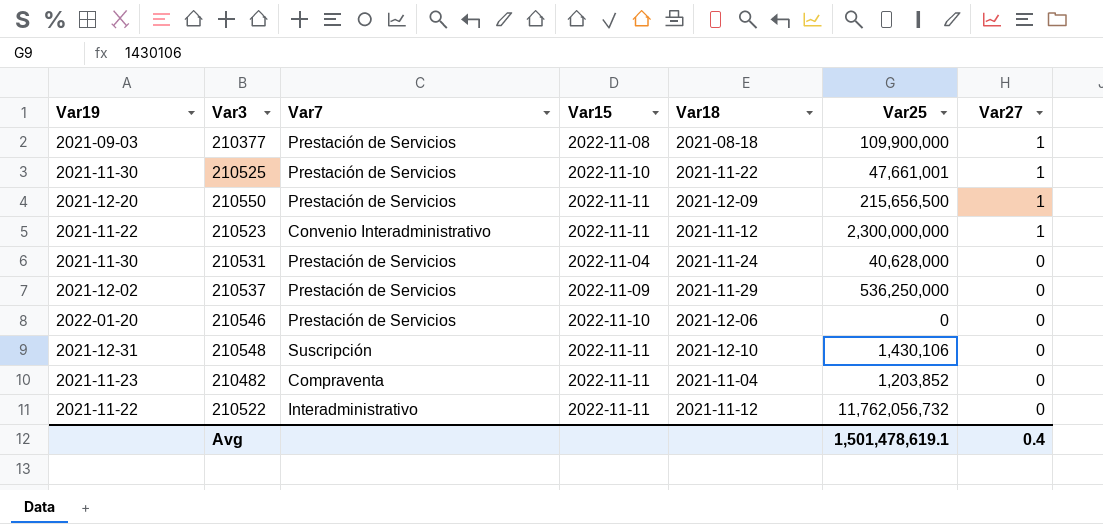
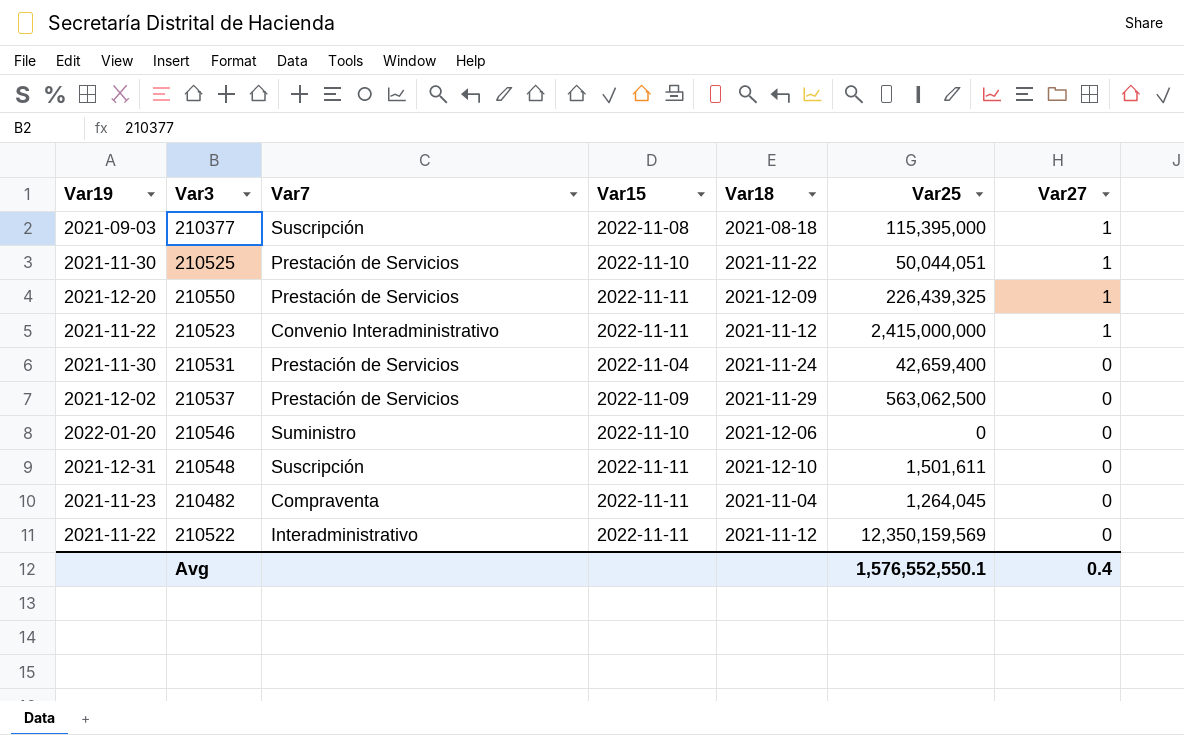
210377 | Var7: Prestación de Servicios -> Suscripción
210377 | Var25: 109,900,000 -> 115,395,000
210525 | Var25: 47,661,001 -> 50,044,051
210550 | Var25: 215,656,500 -> 226,439,325
210523 | Var25: 2,300,000,000 -> 2,415,000,000
210531 | Var25: 40,628,000 -> 42,659,400
210537 | Var25: 536,250,000 -> 563,062,500
210546 | Var7: Prestación de Servicios -> Suministro
210548 | Var25: 1,430,106 -> 1,501,611
210482 | Var25: 1,203,852 -> 1,264,045
210522 | Var25: 11,762,056,732 -> 12,350,159,569
Avg | Var25: 1,501,478,619.1 -> 1,576,552,550.1

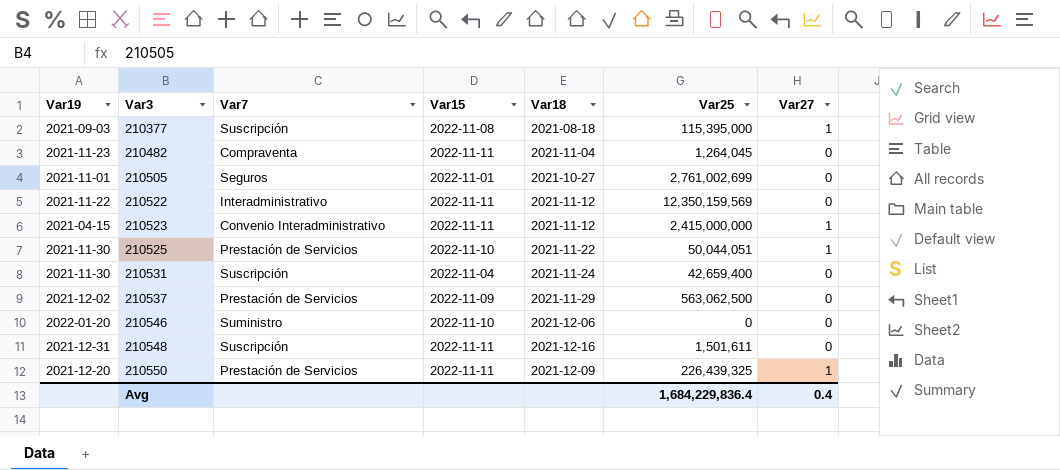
row order: Var27 descending -> Var3 ascending
row 210505: none -> 2021-11-01 | Seguros | 2022-11-01 | 2021-10-27 | 2,761,002,699 | 0
210523 | Var19: 2021-11-22 -> 2021-04-15
210531 | Var7: Prestación de Servicios -> Suscripción
210548 | Var18: 2021-12-10 -> 2021-12-16
Avg | Var25: 1,576,552,550.1 -> 1,684,229,836.4

